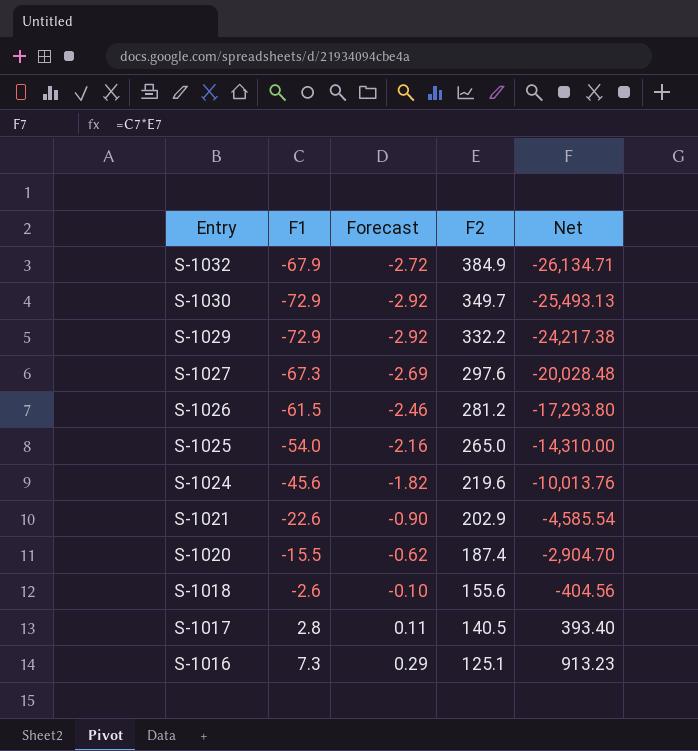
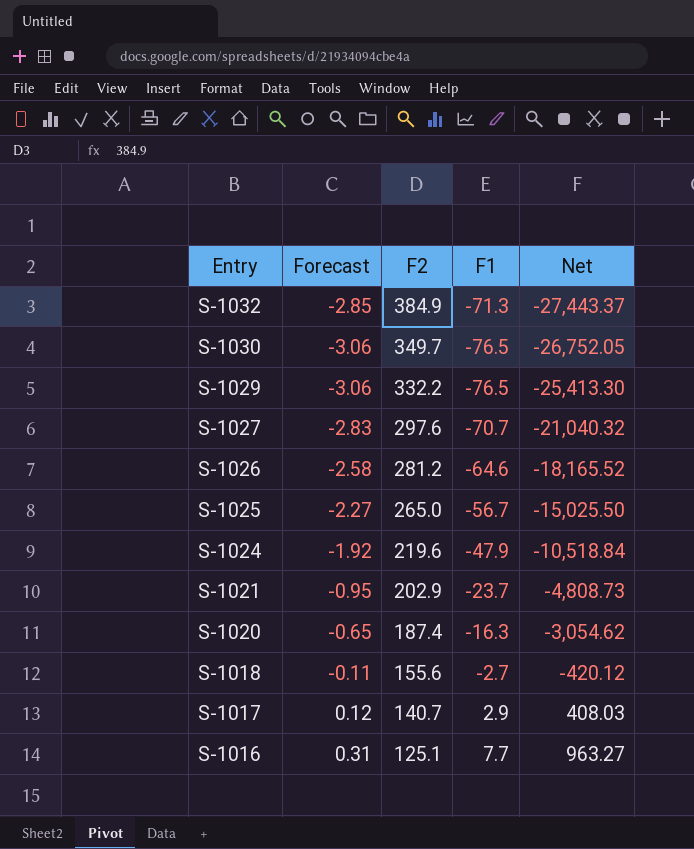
column F1 | position: 2 -> 4
S-1032 | Forecast: -2.72 -> -2.85
S-1032 | F1: -67.9 -> -71.3
S-1032 | Net: -26,134.71 -> -27,443.37
S-1030 | Forecast: -2.92 -> -3.06
S-1030 | F1: -72.9 -> -76.5
S-1030 | Net: -25,493.13 -> -26,752.05
S-1029 | Forecast: -2.92 -> -3.06
S-1029 | F1: -72.9 -> -76.5
S-1029 | Net: -24,217.38 -> -25,413.30
S-1027 | Forecast: -2.69 -> -2.83
S-1027 | F1: -67.3 -> -70.7
S-1027 | Net: -20,028.48 -> -21,040.32
S-1026 | Forecast: -2.46 -> -2.58
S-1026 | F1: -61.5 -> -64.6
S-1026 | Net: -17,293.80 -> -18,165.52
S-1025 | Forecast: -2.16 -> -2.27
S-1025 | F1: -54.0 -> -56.7
S-1025 | Net: -14,310.00 -> -15,025.50
S-1024 | Forecast: -1.82 -> -1.92
S-1024 | F1: -45.6 -> -47.9
S-1024 | Net: -10,013.76 -> -10,518.84
S-1021 | Forecast: -0.90 -> -0.95
S-1021 | F1: -22.6 -> -23.7
S-1021 | Net: -4,585.54 -> -4,808.73
S-1020 | Forecast: -0.62 -> -0.65
S-1020 | F1: -15.5 -> -16.3
S-1020 | Net: -2,904.70 -> -3,054.62
S-1018 | Forecast: -0.10 -> -0.11
S-1018 | F1: -2.6 -> -2.7
S-1018 | Net: -404.56 -> -420.12
S-1017 | Forecast: 0.11 -> 0.12
S-1017 | F2: 140.5 -> 140.7
S-1017 | F1: 2.8 -> 2.9
S-1017 | Net: 393.40 -> 408.03
S-1016 | Forecast: 0.29 -> 0.31
S-1016 | F1: 7.3 -> 7.7
S-1016 | Net: 913.23 -> 963.27

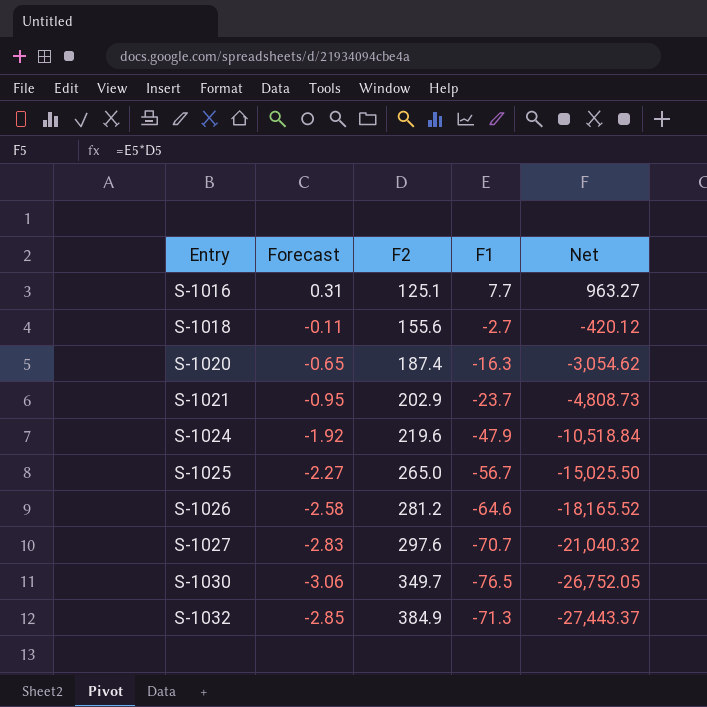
row order: Entry descending -> Entry ascending
row S-1029: -3.06 | 332.2 | -76.5 | -25,413.30 -> none
row S-1017: 0.12 | 140.7 | 2.9 | 408.03 -> none

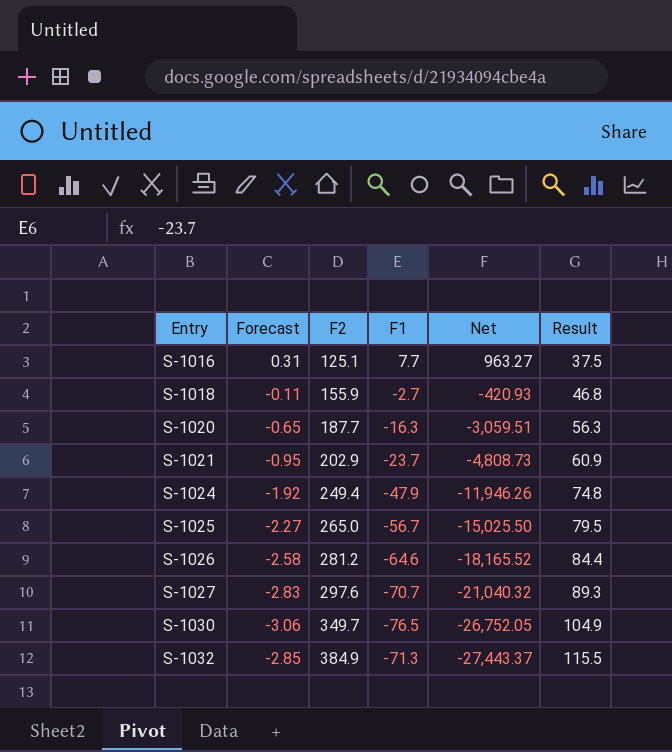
column Result | formula: none -> [F2] * 0.3
S-1018 | F2: 155.6 -> 155.9
S-1018 | Net: -420.12 -> -420.93
S-1020 | F2: 187.4 -> 187.7
S-1020 | Net: -3,054.62 -> -3,059.51
S-1024 | F2: 219.6 -> 249.4
S-1024 | Net: -10,518.84 -> -11,946.26

